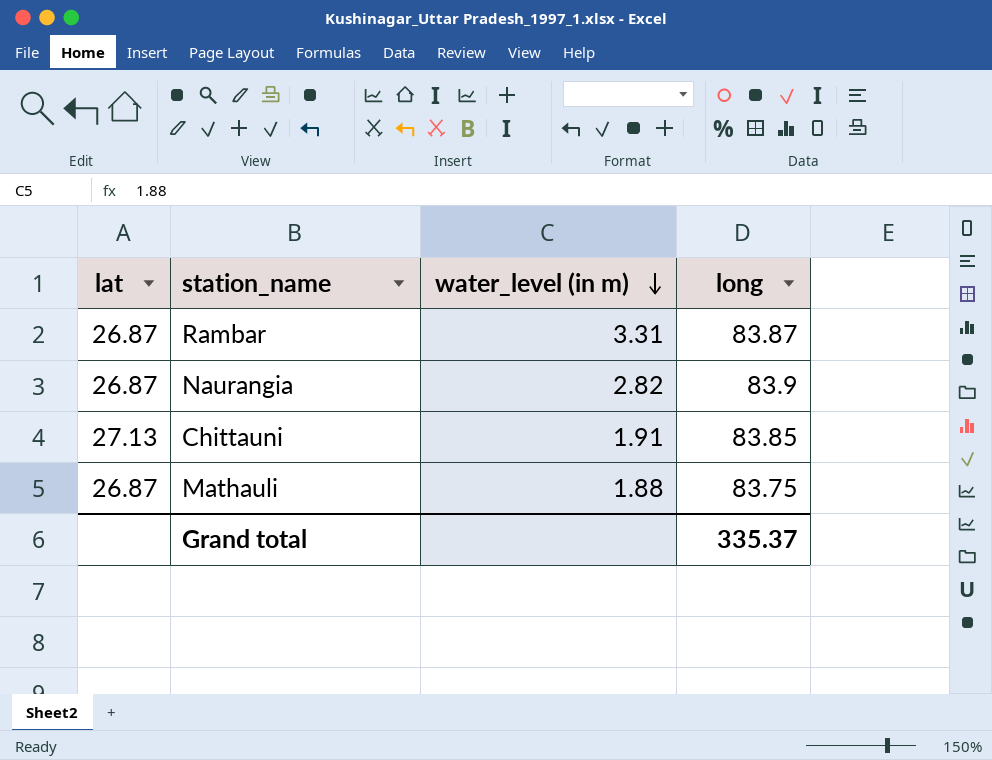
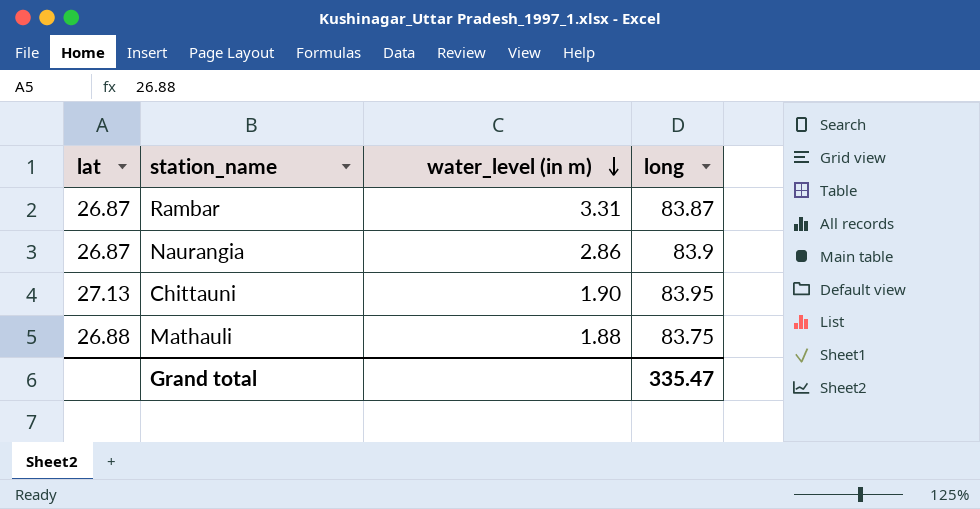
Naurangia | water_level (in m): 2.82 -> 2.86
Chittauni | water_level (in m): 1.91 -> 1.90
Chittauni | long: 83.85 -> 83.95
Mathauli | lat: 26.87 -> 26.88
Grand total | long: 335.37 -> 335.47

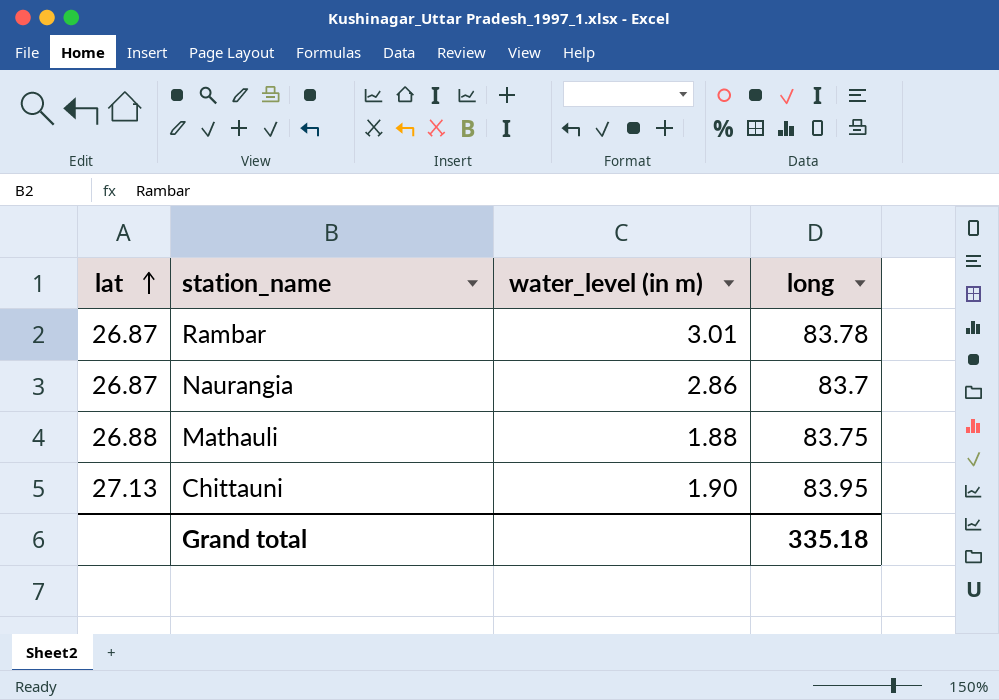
row order: water_level (in m) descending -> lat ascending
Rambar | water_level (in m): 3.31 -> 3.01
Rambar | long: 83.87 -> 83.78
Naurangia | long: 83.9 -> 83.7
Grand total | long: 335.47 -> 335.18

